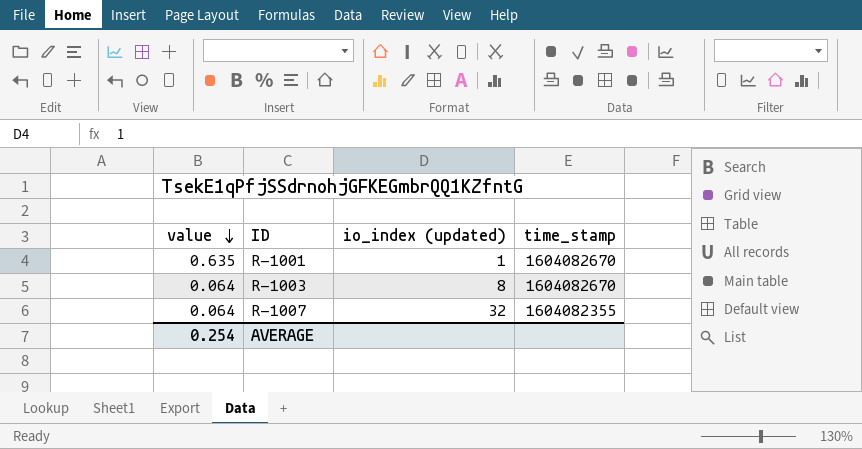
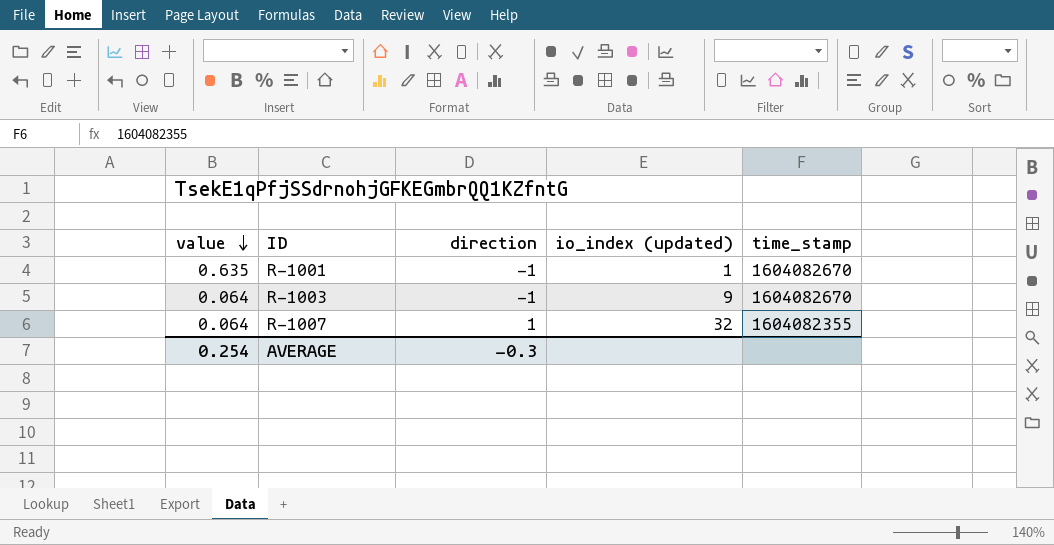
column direction | position: none -> 3
R-1003 | io_index (updated): 8 -> 9

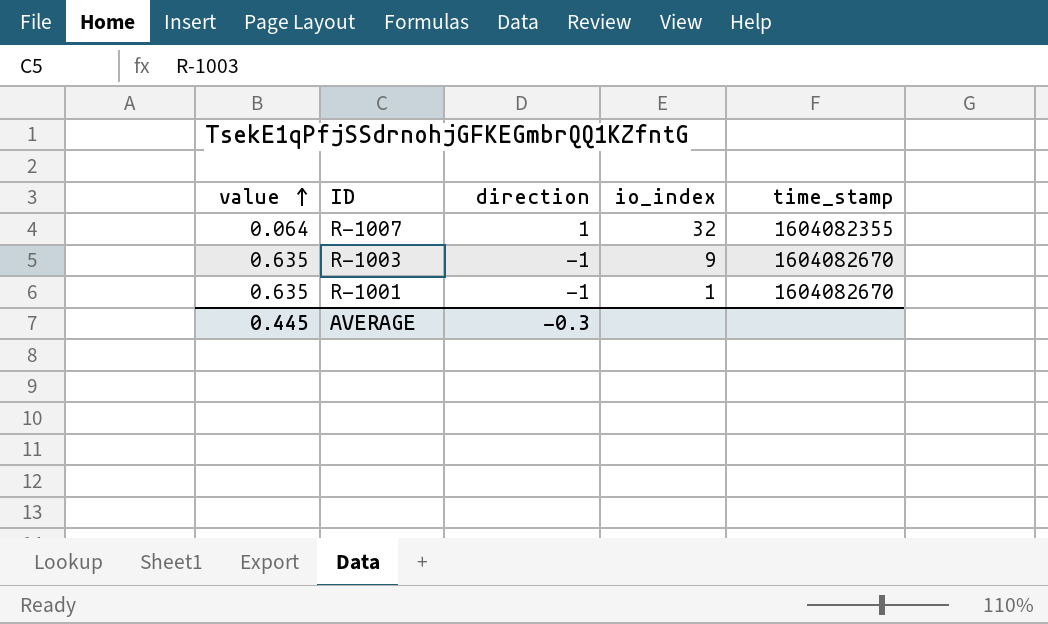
row order: value descending -> value ascending
column name: io_index (updated) -> io_index
R-1003 | value: 0.064 -> 0.635
AVERAGE | value: 0.254 -> 0.445

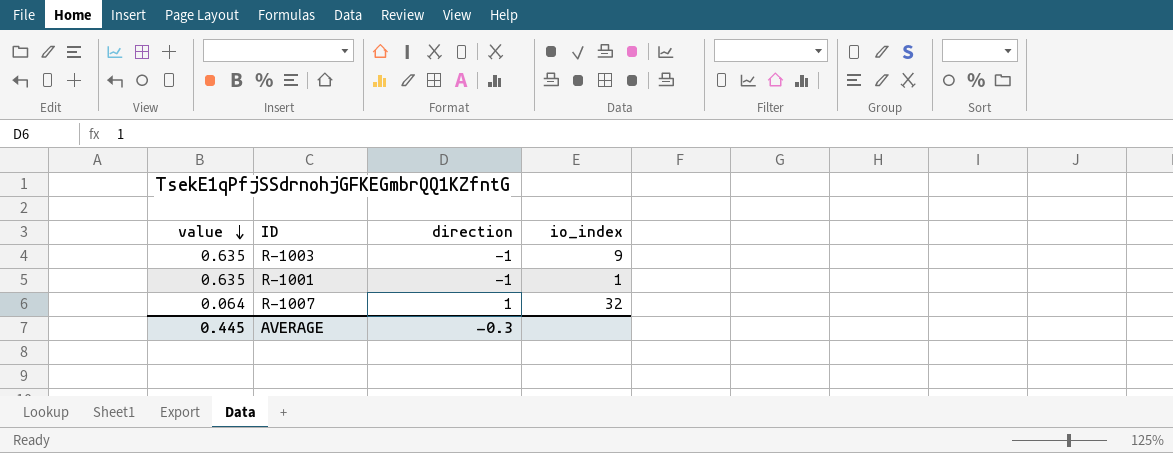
row order: value ascending -> value descending
column time_stamp | position: 5 -> none

